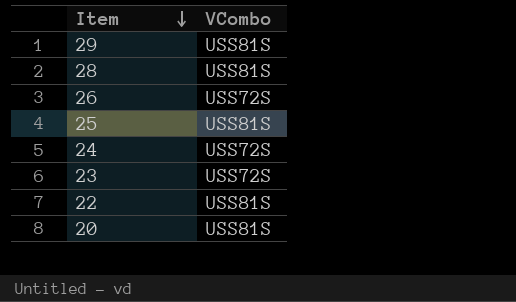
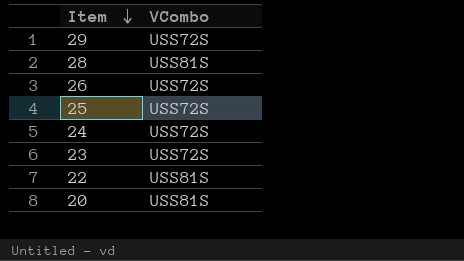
29 | VCombo: USS81S -> USS72S
25 | VCombo: USS81S -> USS72S

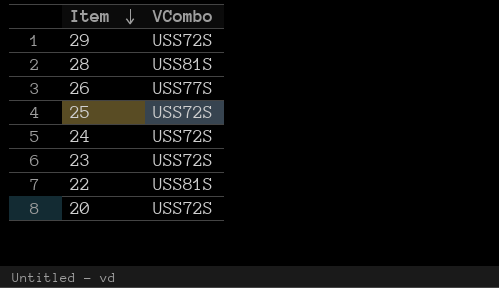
26 | VCombo: USS72S -> USS77S
20 | VCombo: USS81S -> USS72S

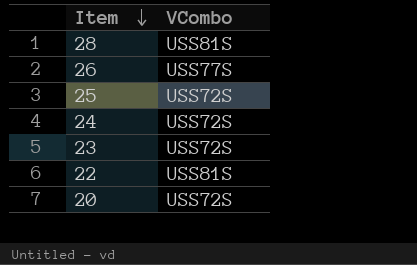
row 29: USS72S -> none

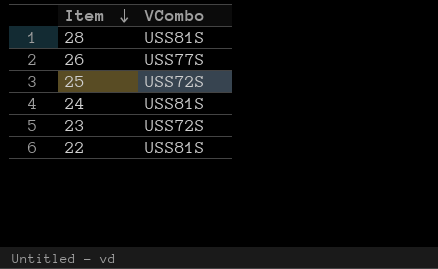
row 20: USS72S -> none
24 | VCombo: USS72S -> USS81S

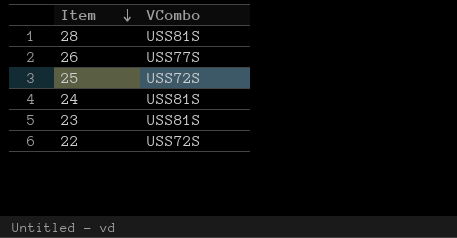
23 | VCombo: USS72S -> USS81S
22 | VCombo: USS81S -> USS72S

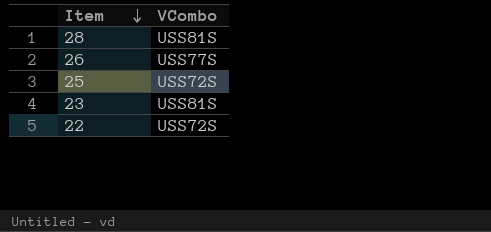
row 24: USS81S -> none

